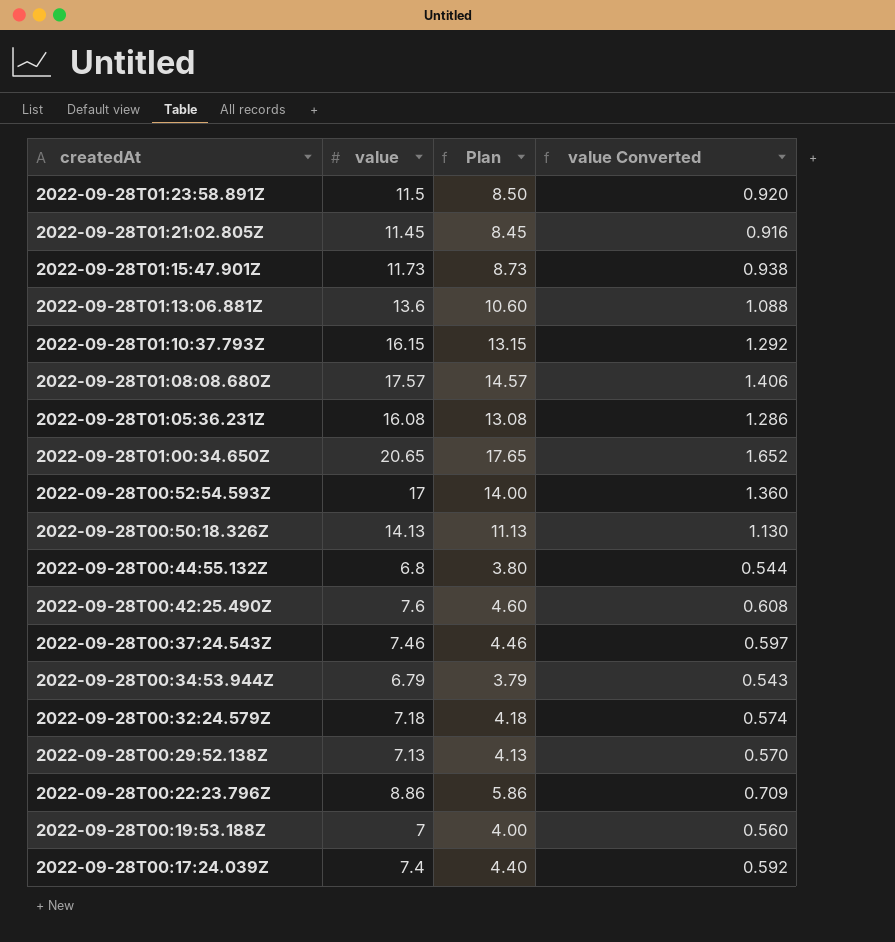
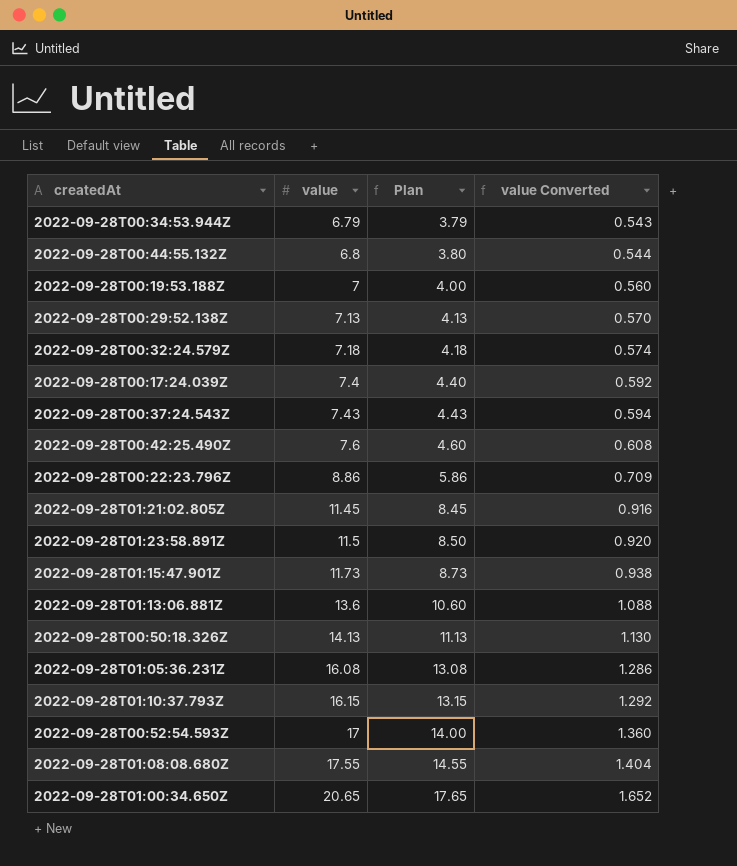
row order: createdAt descending -> value ascending
2022-09-28T00:37:24.543Z | value: 7.46 -> 7.43
2022-09-28T00:37:24.543Z | Plan: 4.46 -> 4.43
2022-09-28T00:37:24.543Z | value Converted: 0.597 -> 0.594
2022-09-28T01:08:08.680Z | value: 17.57 -> 17.55
2022-09-28T01:08:08.680Z | Plan: 14.57 -> 14.55
2022-09-28T01:08:08.680Z | value Converted: 1.406 -> 1.404

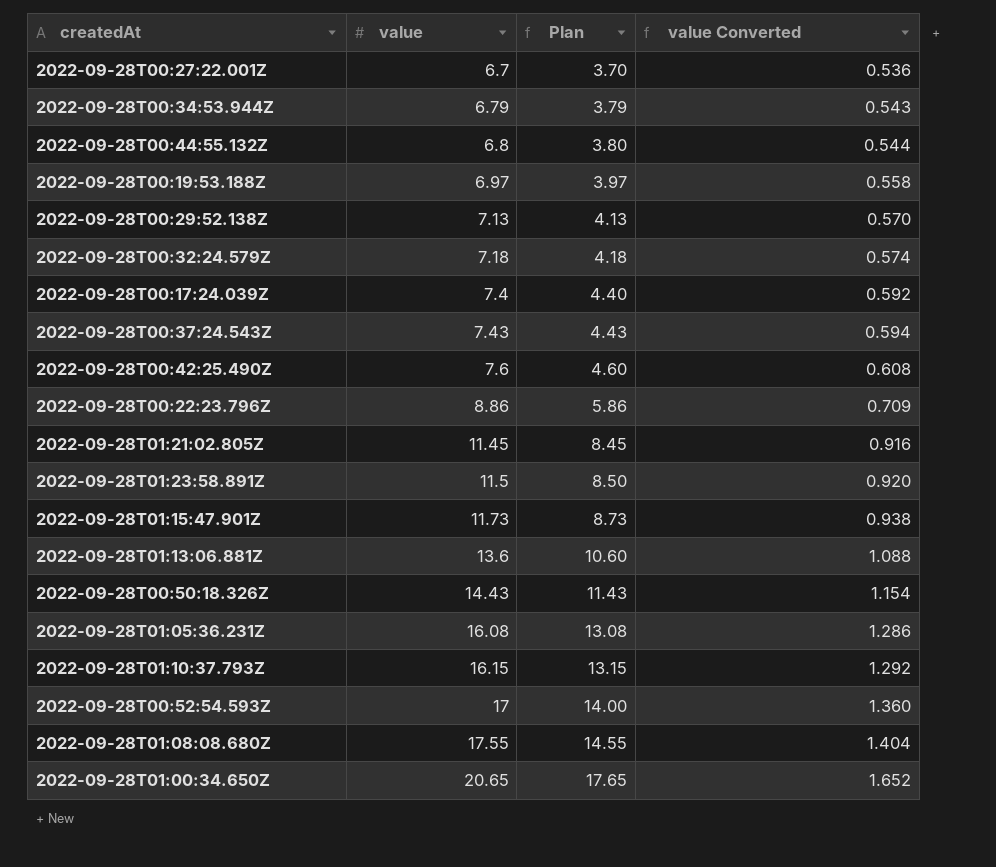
row 2022-09-28T00:27:22.001Z: none -> 6.7 | 3.70 | 0.536
2022-09-28T00:19:53.188Z | value: 7 -> 6.97
2022-09-28T00:19:53.188Z | Plan: 4.00 -> 3.97
2022-09-28T00:19:53.188Z | value Converted: 0.560 -> 0.558
2022-09-28T00:50:18.326Z | value: 14.13 -> 14.43
2022-09-28T00:50:18.326Z | Plan: 11.13 -> 11.43
2022-09-28T00:50:18.326Z | value Converted: 1.130 -> 1.154

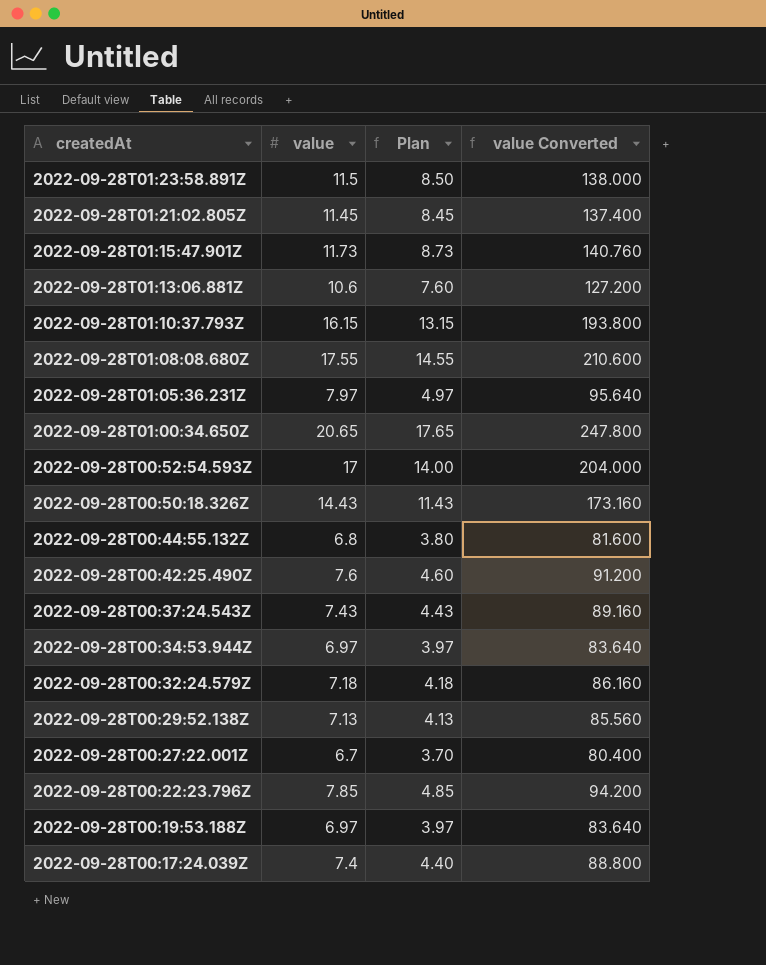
row order: value ascending -> createdAt descending
column value Converted | formula: [value] * 0.08 -> [value] * 12
2022-09-28T01:13:06.881Z | value: 13.6 -> 10.6
2022-09-28T01:13:06.881Z | Plan: 10.60 -> 7.60
2022-09-28T01:05:36.231Z | value: 16.08 -> 7.97
2022-09-28T01:05:36.231Z | Plan: 13.08 -> 4.97
2022-09-28T00:34:53.944Z | value: 6.79 -> 6.97
2022-09-28T00:34:53.944Z | Plan: 3.79 -> 3.97
2022-09-28T00:22:23.796Z | value: 8.86 -> 7.85
2022-09-28T00:22:23.796Z | Plan: 5.86 -> 4.85

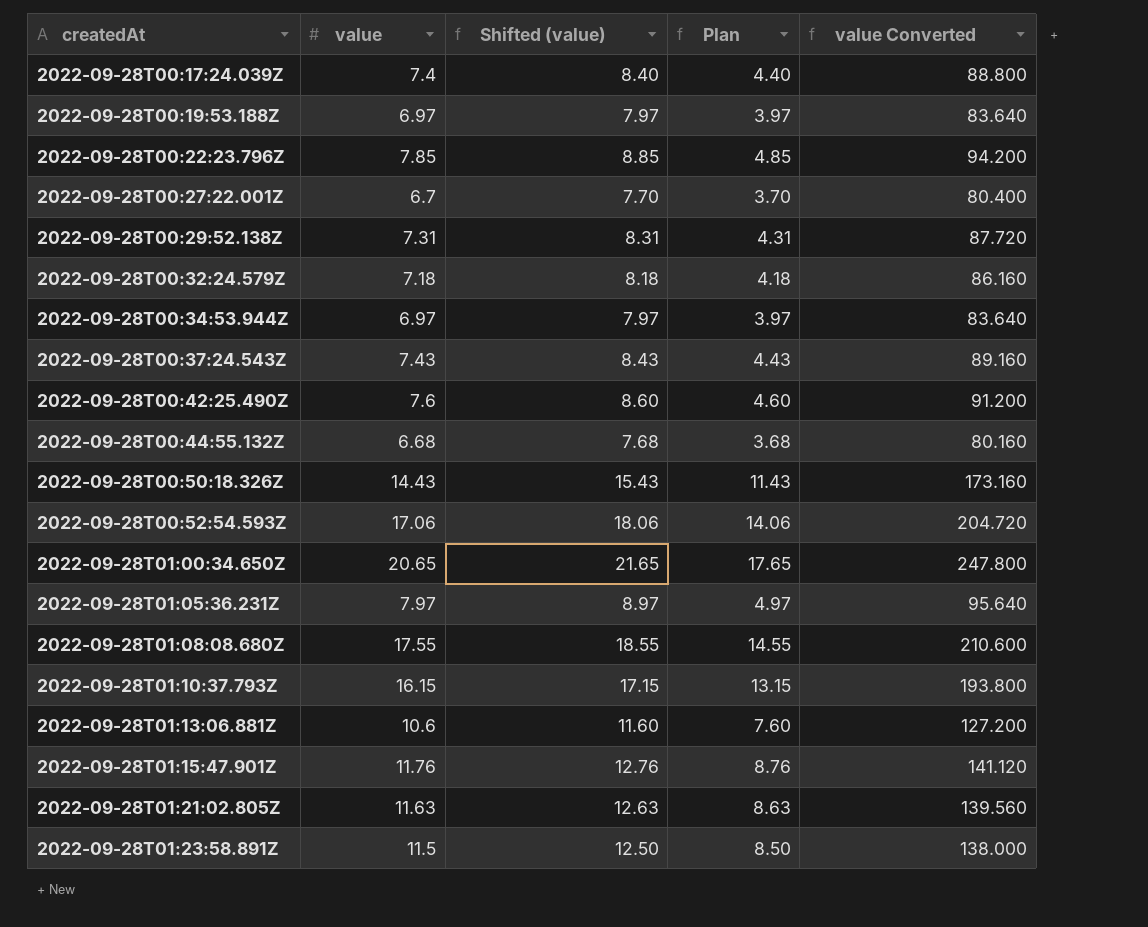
row order: createdAt descending -> createdAt ascending
column Shifted (value) | formula: none -> [value] + 1
2022-09-28T00:29:52.138Z | value: 7.13 -> 7.31
2022-09-28T00:29:52.138Z | Plan: 4.13 -> 4.31
2022-09-28T00:29:52.138Z | value Converted: 85.560 -> 87.720
2022-09-28T00:44:55.132Z | value: 6.8 -> 6.68
2022-09-28T00:44:55.132Z | Plan: 3.80 -> 3.68
2022-09-28T00:44:55.132Z | value Converted: 81.600 -> 80.160
2022-09-28T00:52:54.593Z | value: 17 -> 17.06
2022-09-28T00:52:54.593Z | Plan: 14.00 -> 14.06
2022-09-28T00:52:54.593Z | value Converted: 204.000 -> 204.720
2022-09-28T01:15:47.901Z | value: 11.73 -> 11.76
2022-09-28T01:15:47.901Z | Plan: 8.73 -> 8.76
2022-09-28T01:15:47.901Z | value Converted: 140.760 -> 141.120
2022-09-28T01:21:02.805Z | value: 11.45 -> 11.63
2022-09-28T01:21:02.805Z | Plan: 8.45 -> 8.63
2022-09-28T01:21:02.805Z | value Converted: 137.400 -> 139.560

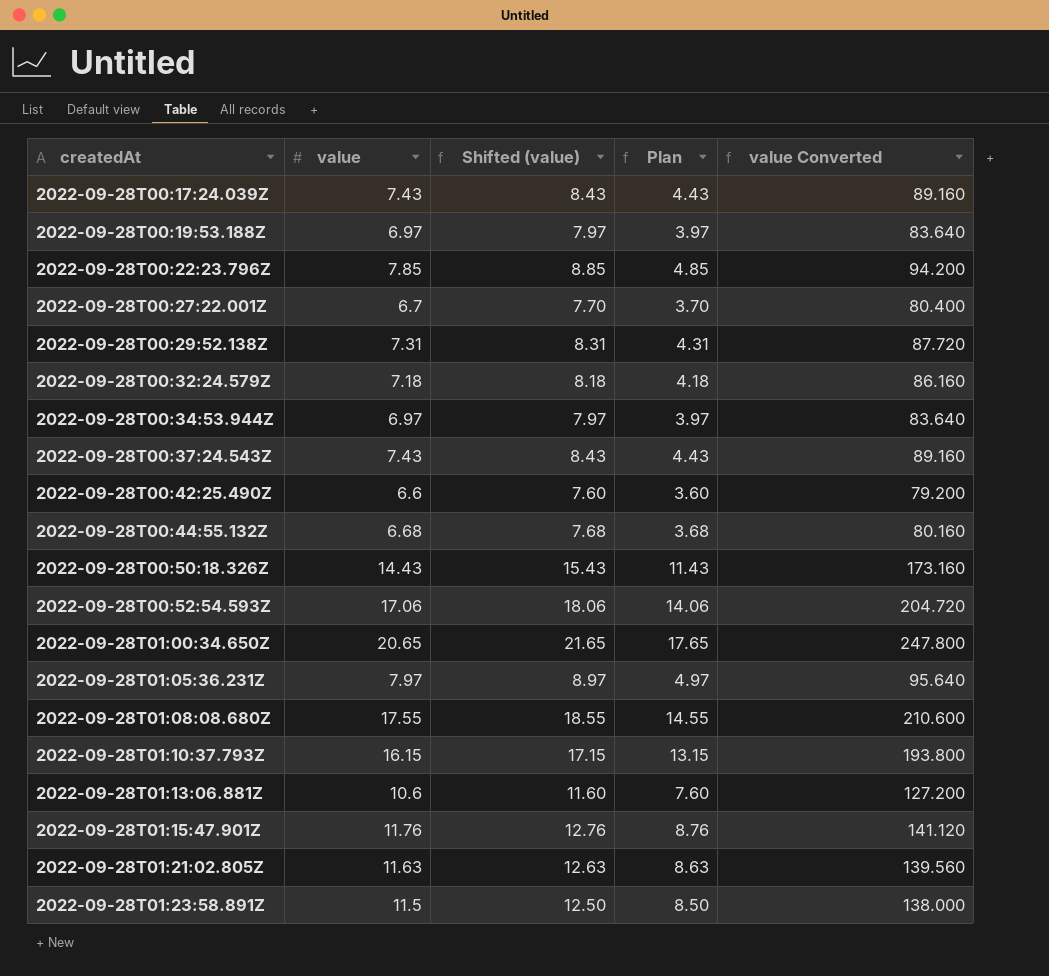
2022-09-28T00:17:24.039Z | value: 7.4 -> 7.43
2022-09-28T00:17:24.039Z | Shifted (value): 8.40 -> 8.43
2022-09-28T00:17:24.039Z | Plan: 4.40 -> 4.43
2022-09-28T00:17:24.039Z | value Converted: 88.800 -> 89.160
2022-09-28T00:42:25.490Z | value: 7.6 -> 6.6
2022-09-28T00:42:25.490Z | Shifted (value): 8.60 -> 7.60
2022-09-28T00:42:25.490Z | Plan: 4.60 -> 3.60
2022-09-28T00:42:25.490Z | value Converted: 91.200 -> 79.200

